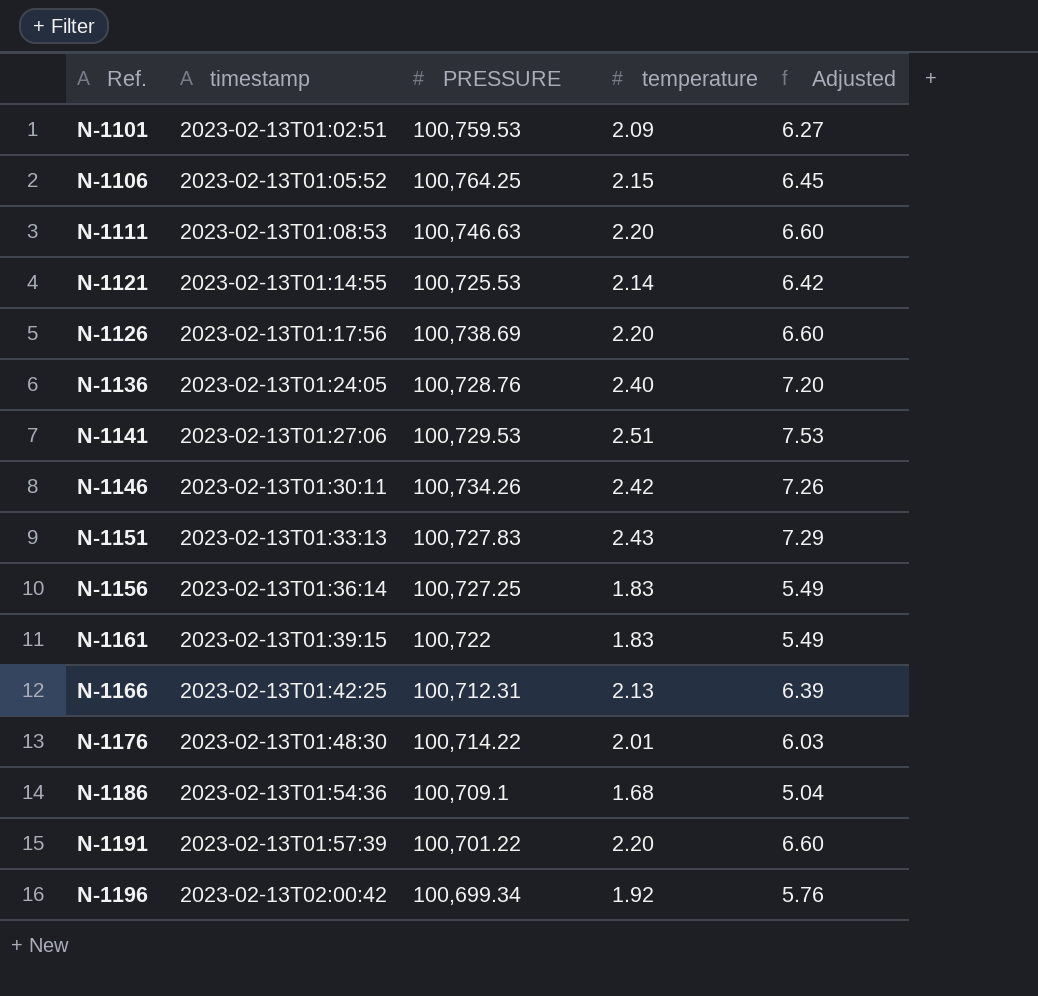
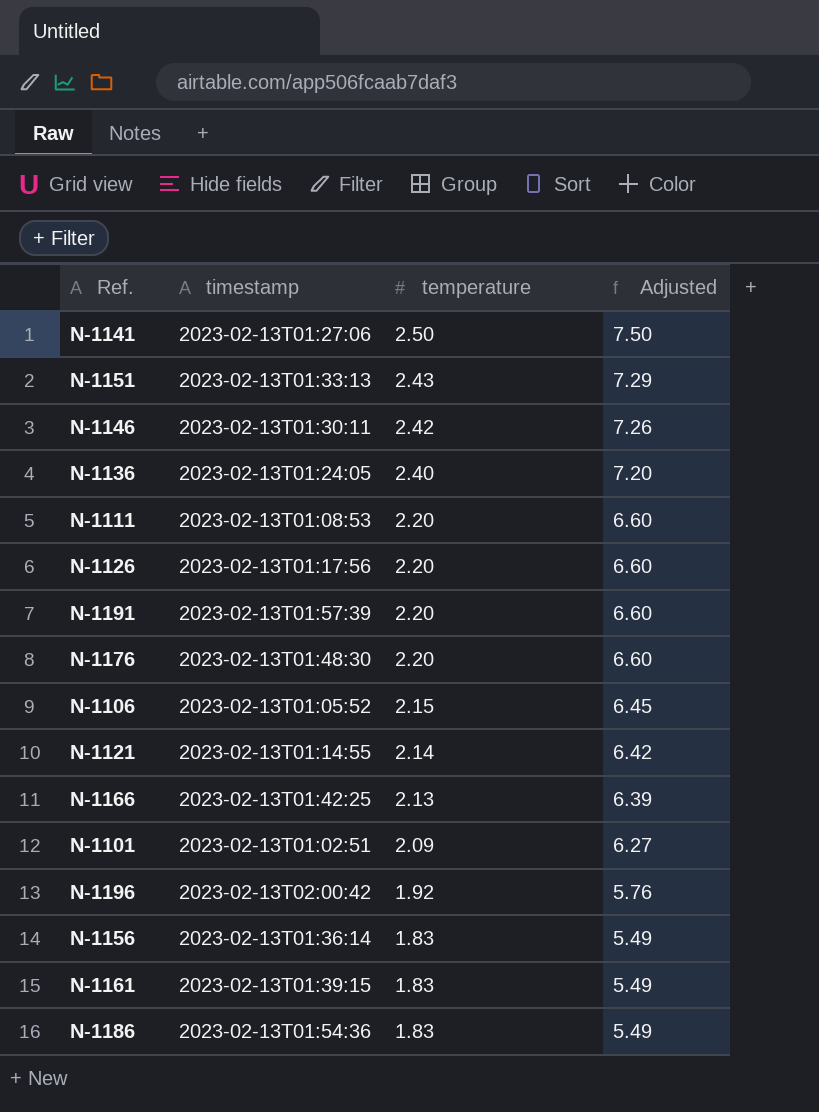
row order: Ref. ascending -> temperature descending
column PRESSURE | position: 3 -> none
N-1141 | temperature: 2.51 -> 2.50
N-1141 | Adjusted: 7.53 -> 7.50
N-1176 | temperature: 2.01 -> 2.20
N-1176 | Adjusted: 6.03 -> 6.60
N-1186 | temperature: 1.68 -> 1.83
N-1186 | Adjusted: 5.04 -> 5.49

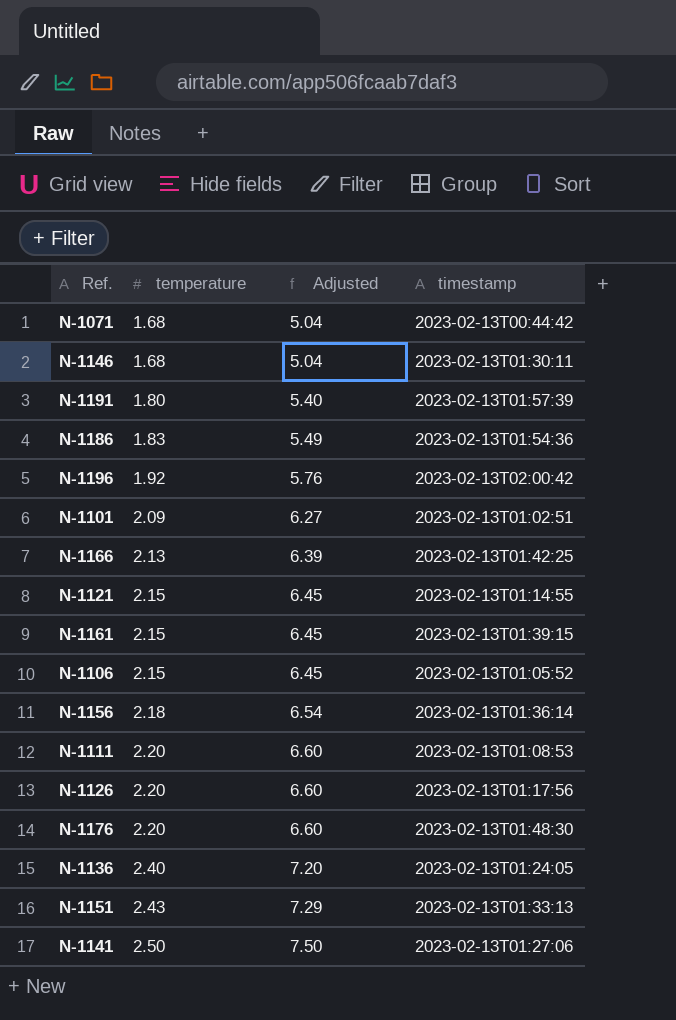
row order: temperature descending -> temperature ascending
column timestamp | position: 2 -> 4
row N-1071: none -> 1.68 | 5.04 | 2023-02-13T00:44:42
N-1146 | temperature: 2.42 -> 1.68
N-1146 | Adjusted: 7.26 -> 5.04
N-1191 | temperature: 2.20 -> 1.80
N-1191 | Adjusted: 6.60 -> 5.40
N-1121 | temperature: 2.14 -> 2.15
N-1121 | Adjusted: 6.42 -> 6.45
N-1161 | temperature: 1.83 -> 2.15
N-1161 | Adjusted: 5.49 -> 6.45
N-1156 | temperature: 1.83 -> 2.18
N-1156 | Adjusted: 5.49 -> 6.54

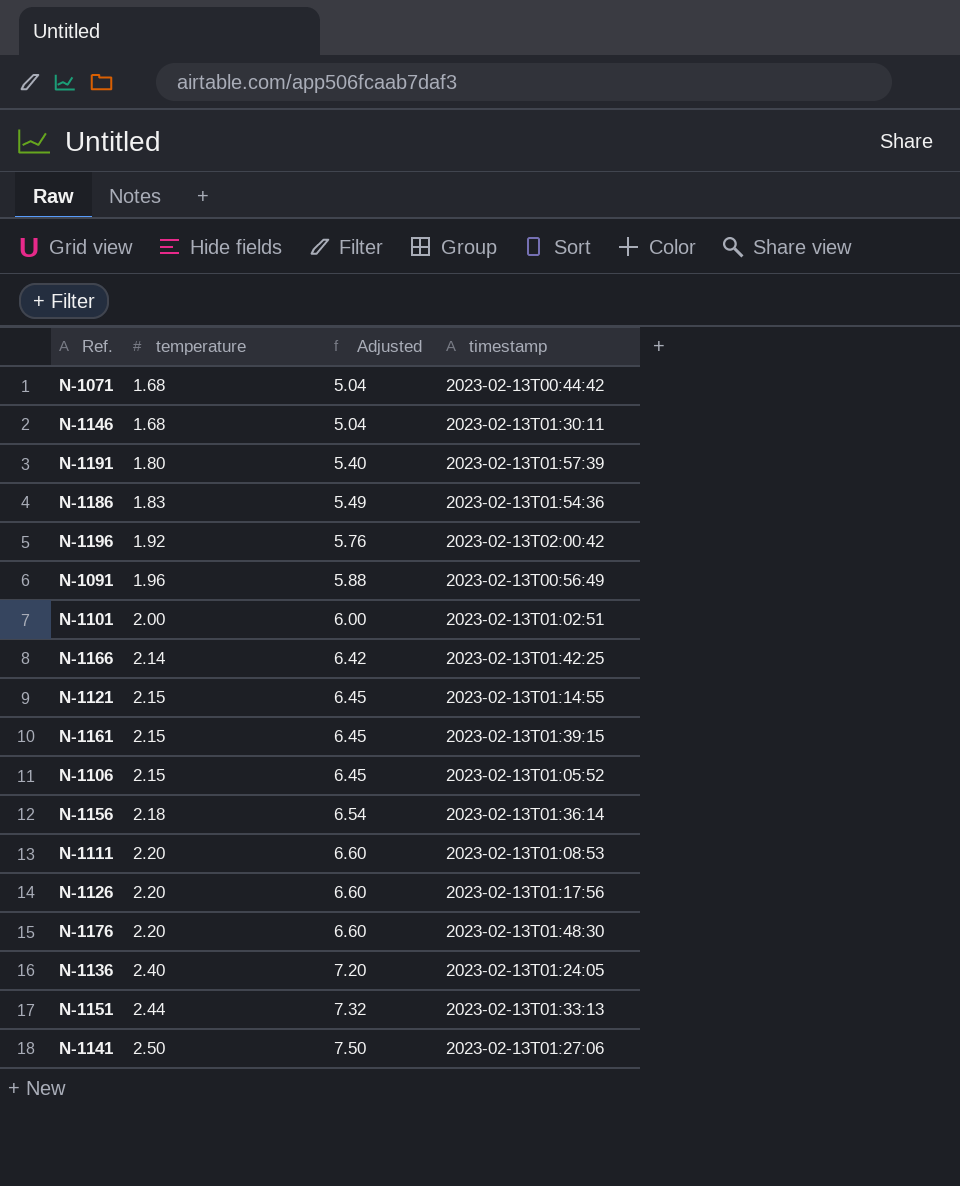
row N-1091: none -> 1.96 | 5.88 | 2023-02-13T00:56:49
N-1101 | temperature: 2.09 -> 2.00
N-1101 | Adjusted: 6.27 -> 6.00
N-1166 | temperature: 2.13 -> 2.14
N-1166 | Adjusted: 6.39 -> 6.42
N-1151 | temperature: 2.43 -> 2.44
N-1151 | Adjusted: 7.29 -> 7.32

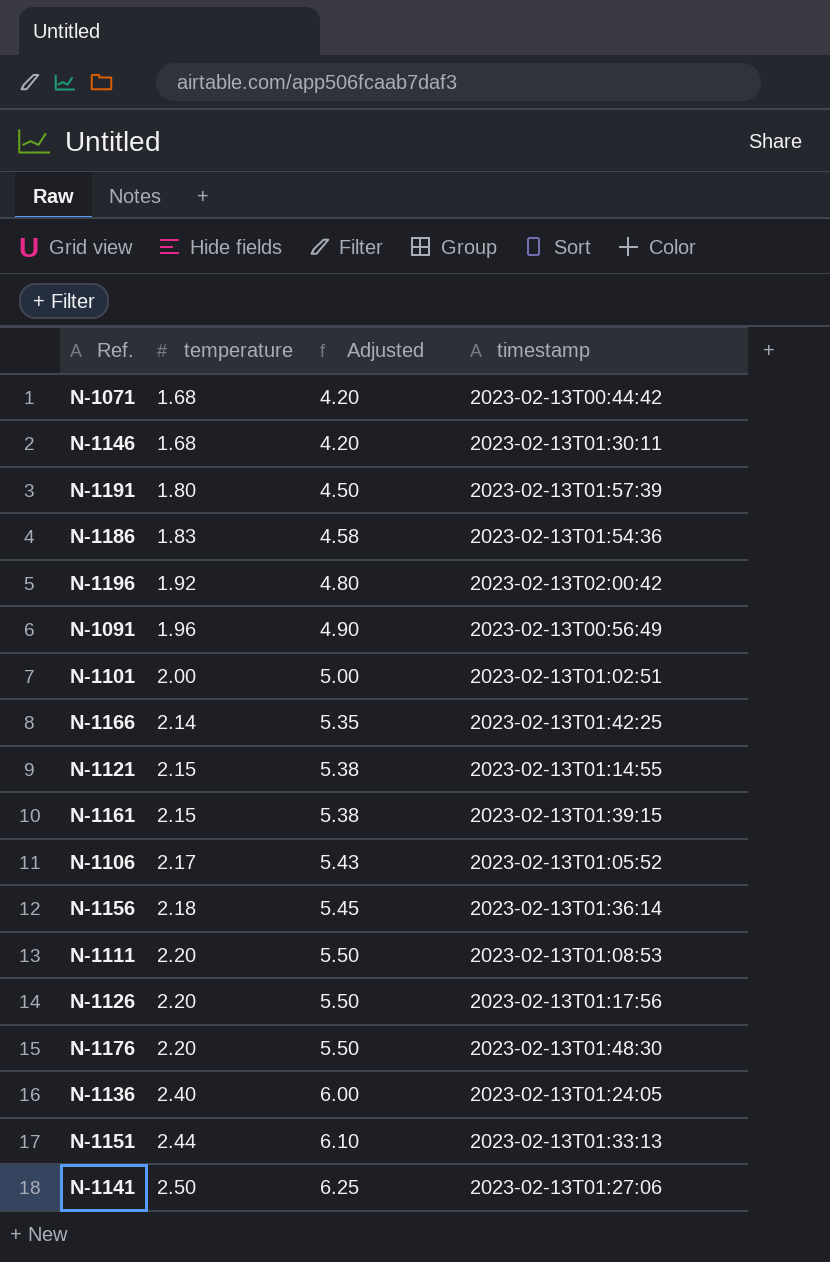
column Adjusted | formula: [temperature] * 3 -> [temperature] * 2.5
N-1106 | temperature: 2.15 -> 2.17

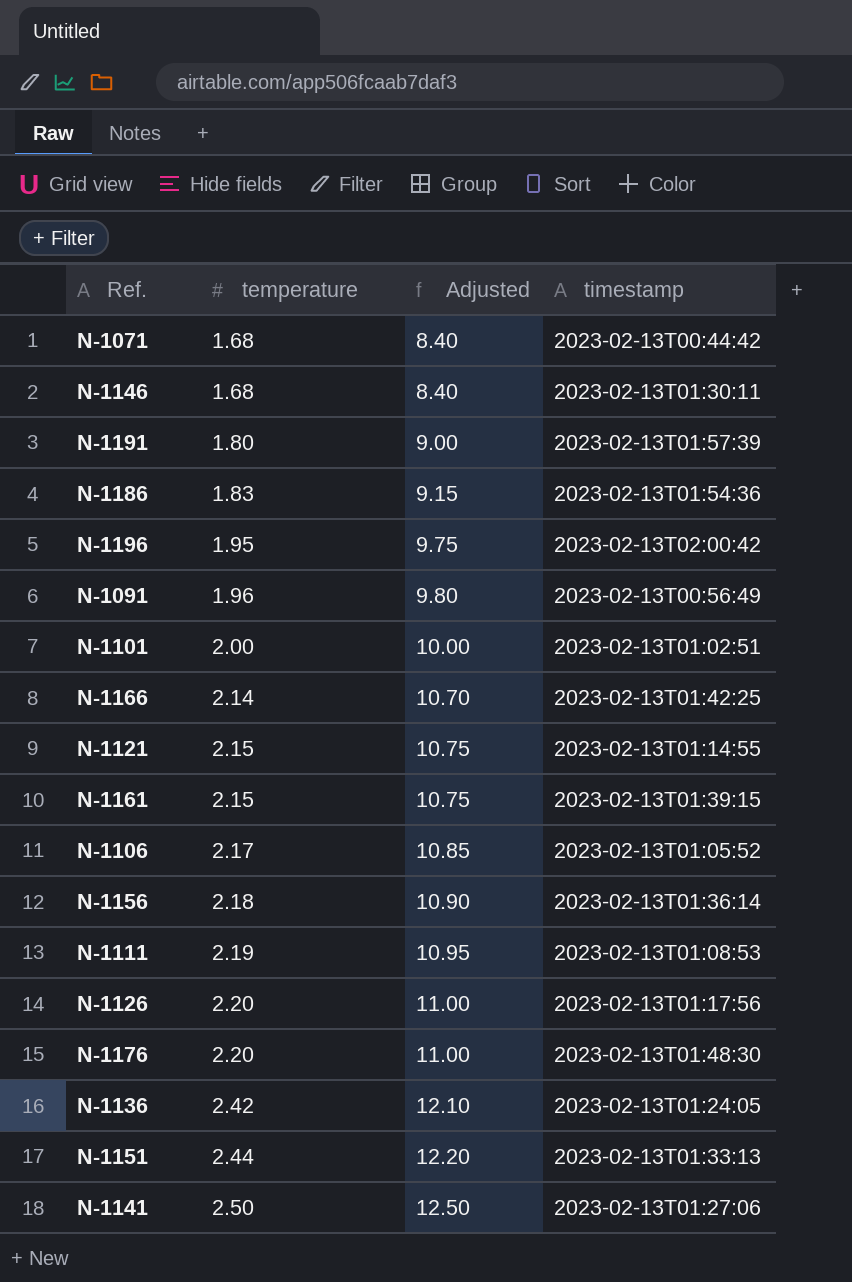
column Adjusted | formula: [temperature] * 2.5 -> [temperature] * 5
N-1196 | temperature: 1.92 -> 1.95
N-1111 | temperature: 2.20 -> 2.19
N-1136 | temperature: 2.40 -> 2.42

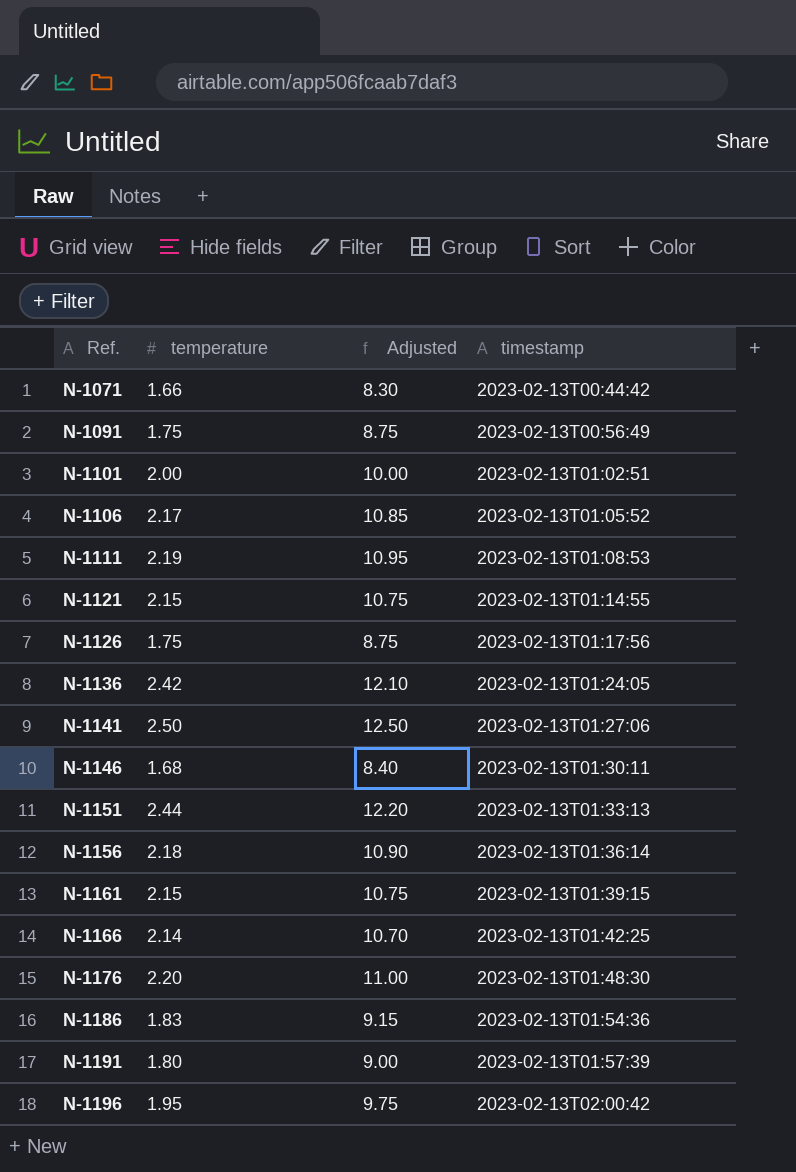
row order: temperature ascending -> Ref. ascending
N-1071 | temperature: 1.68 -> 1.66
N-1071 | Adjusted: 8.40 -> 8.30
N-1091 | temperature: 1.96 -> 1.75
N-1091 | Adjusted: 9.80 -> 8.75
N-1126 | temperature: 2.20 -> 1.75
N-1126 | Adjusted: 11.00 -> 8.75

